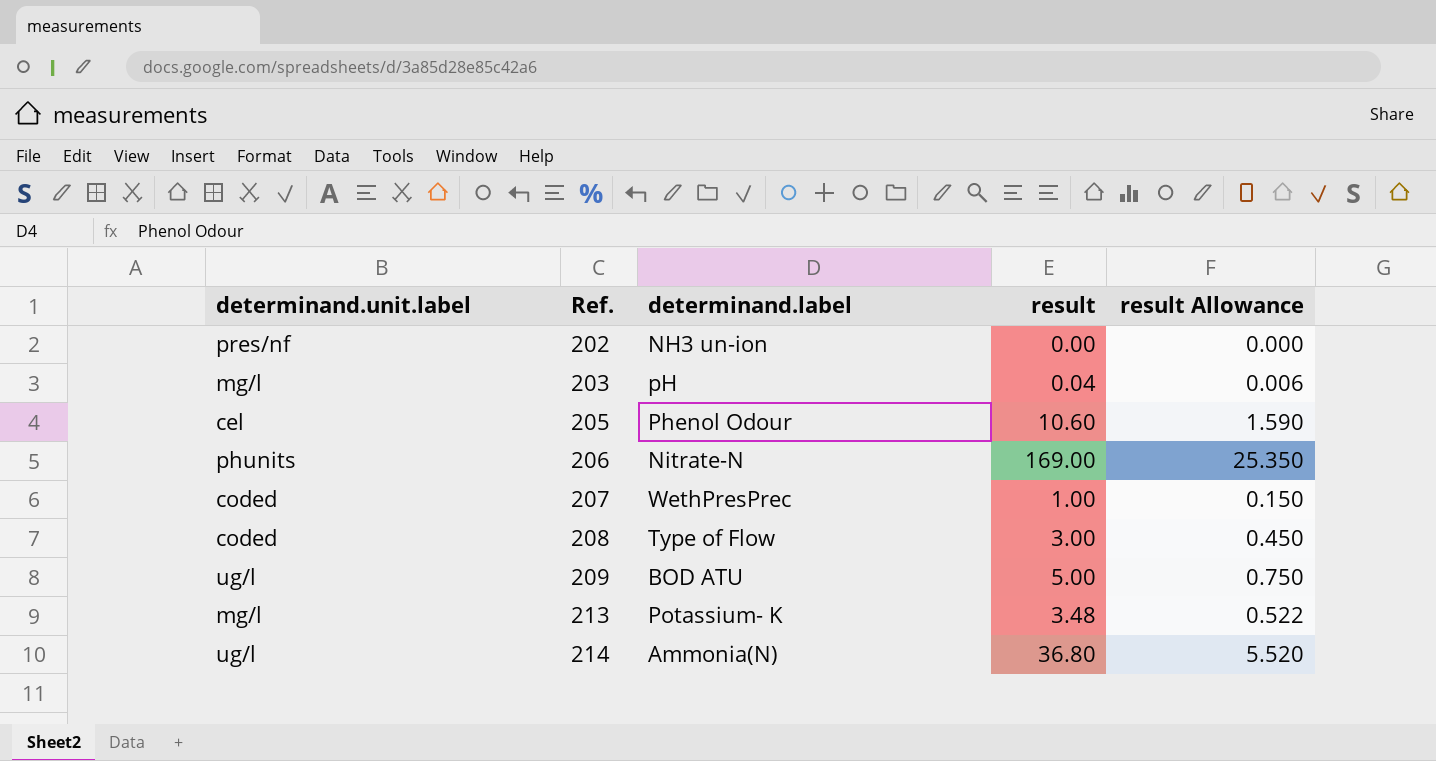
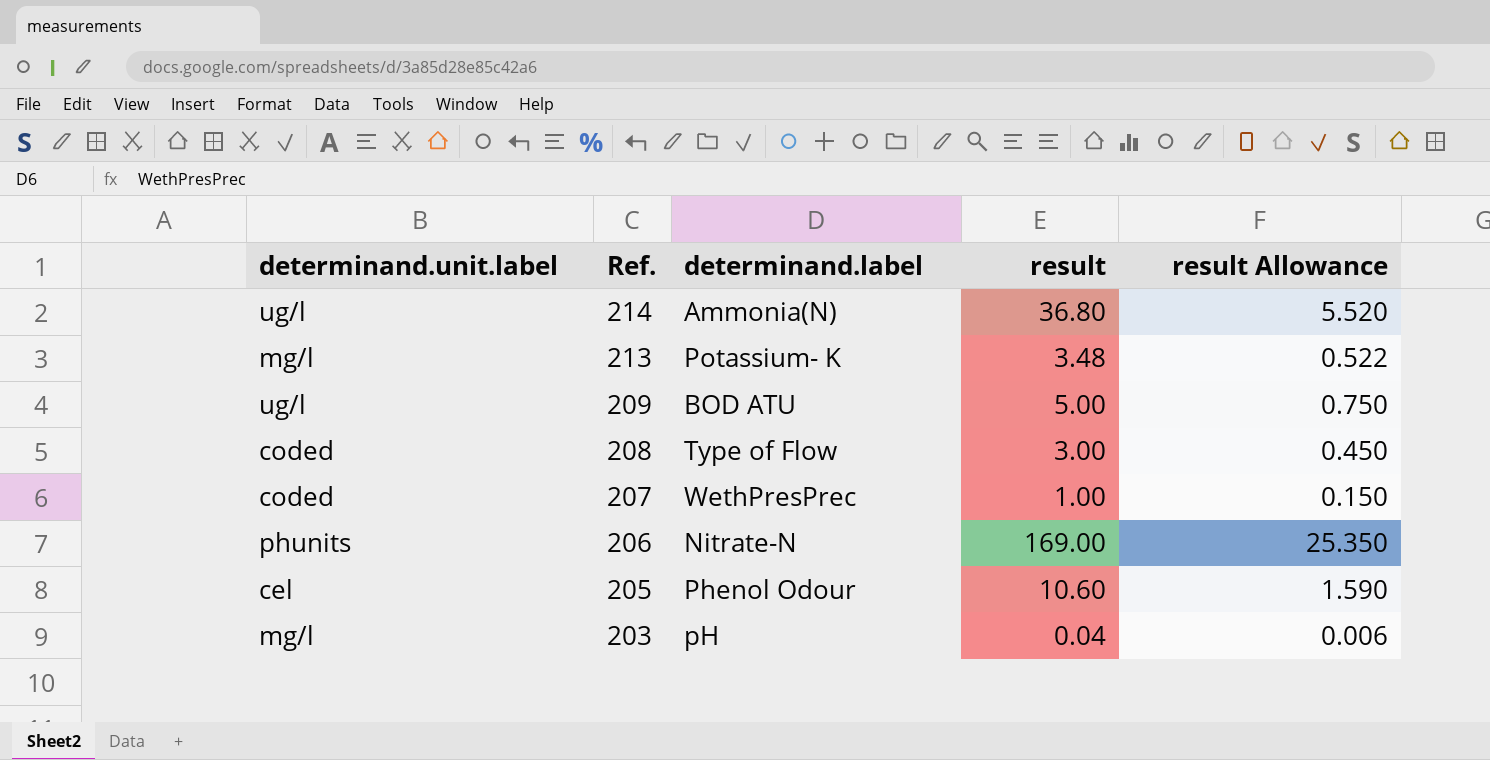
row order: Ref. ascending -> Ref. descending
row 202: pres/nf | NH3 un-ion | 0.00 | 0.000 -> none

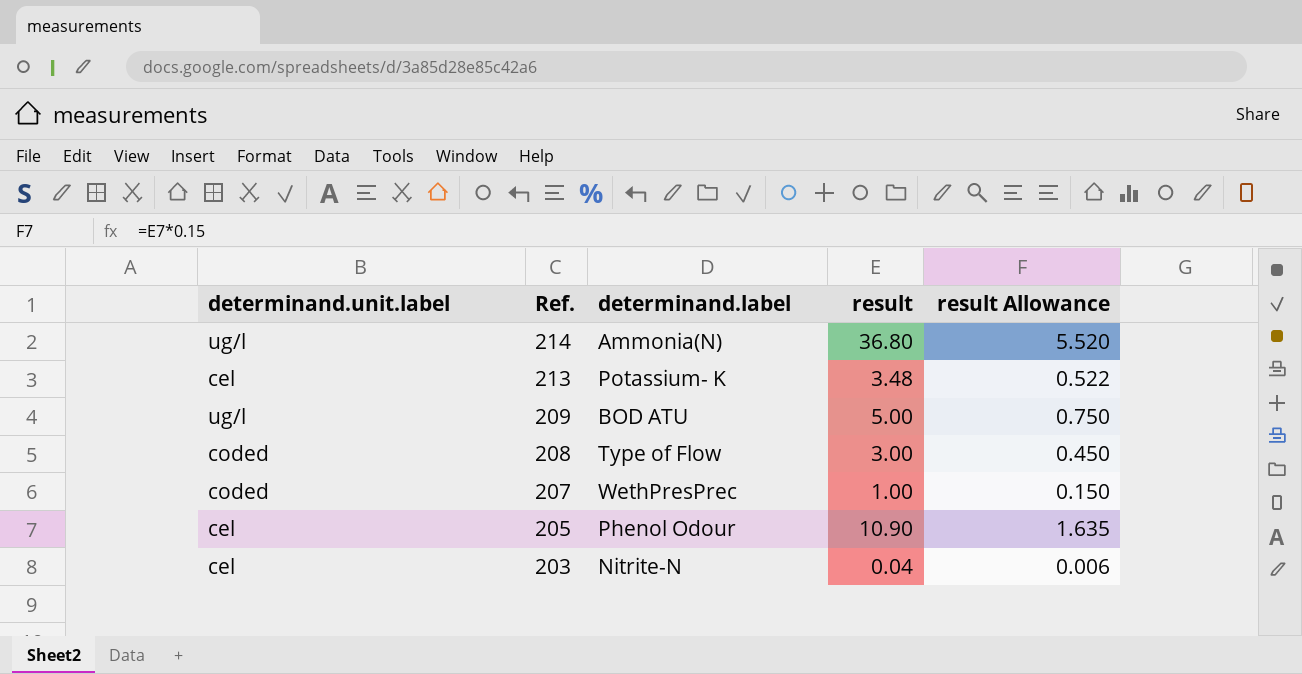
row 206: phunits | Nitrate-N | 169.00 | 25.350 -> none
213 | determinand.unit.label: mg/l -> cel
205 | result: 10.60 -> 10.90
205 | result Allowance: 1.590 -> 1.635
203 | determinand.unit.label: mg/l -> cel
203 | determinand.label: pH -> Nitrite-N

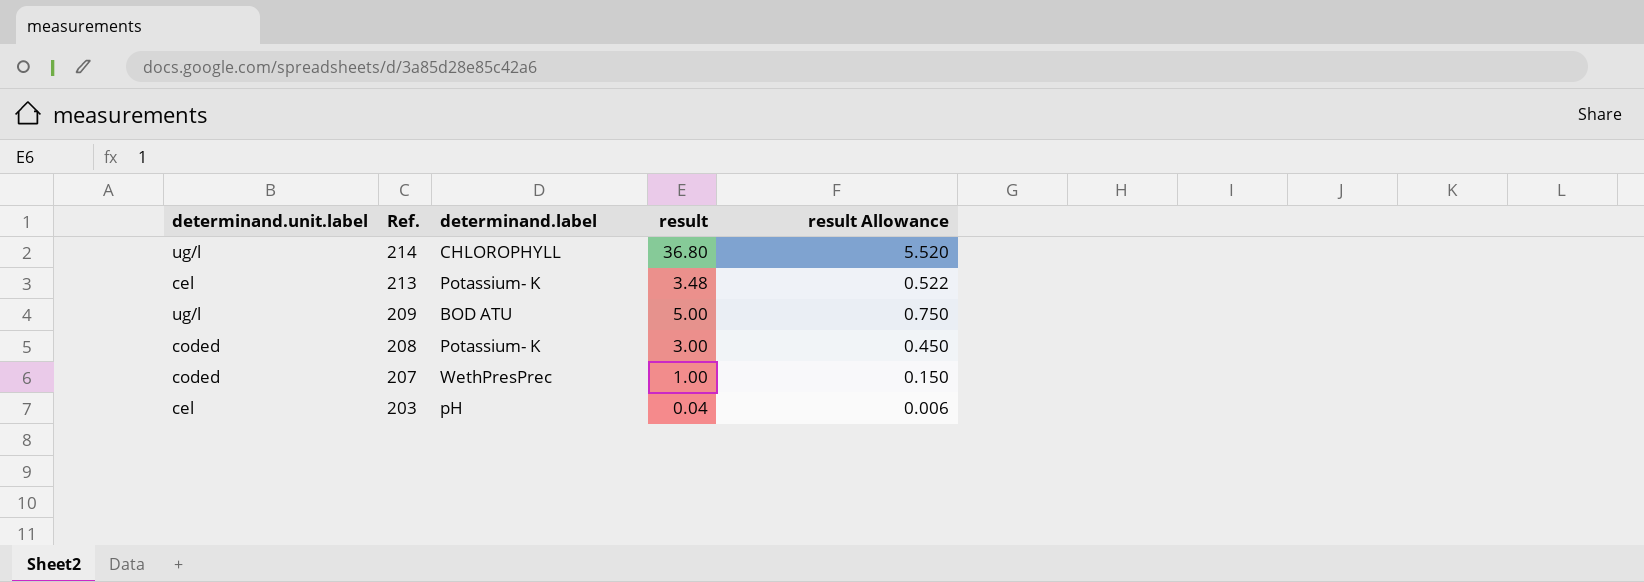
row 205: cel | Phenol Odour | 10.90 | 1.635 -> none
214 | determinand.label: Ammonia(N) -> CHLOROPHYLL
208 | determinand.label: Type of Flow -> Potassium- K
203 | determinand.label: Nitrite-N -> pH

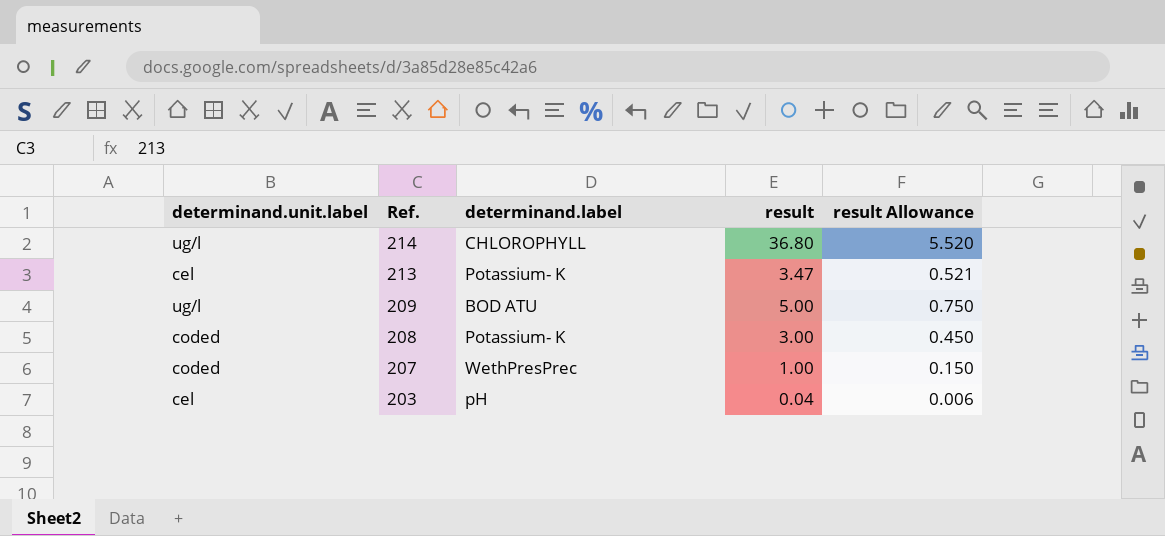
213 | result: 3.48 -> 3.47
213 | result Allowance: 0.522 -> 0.521

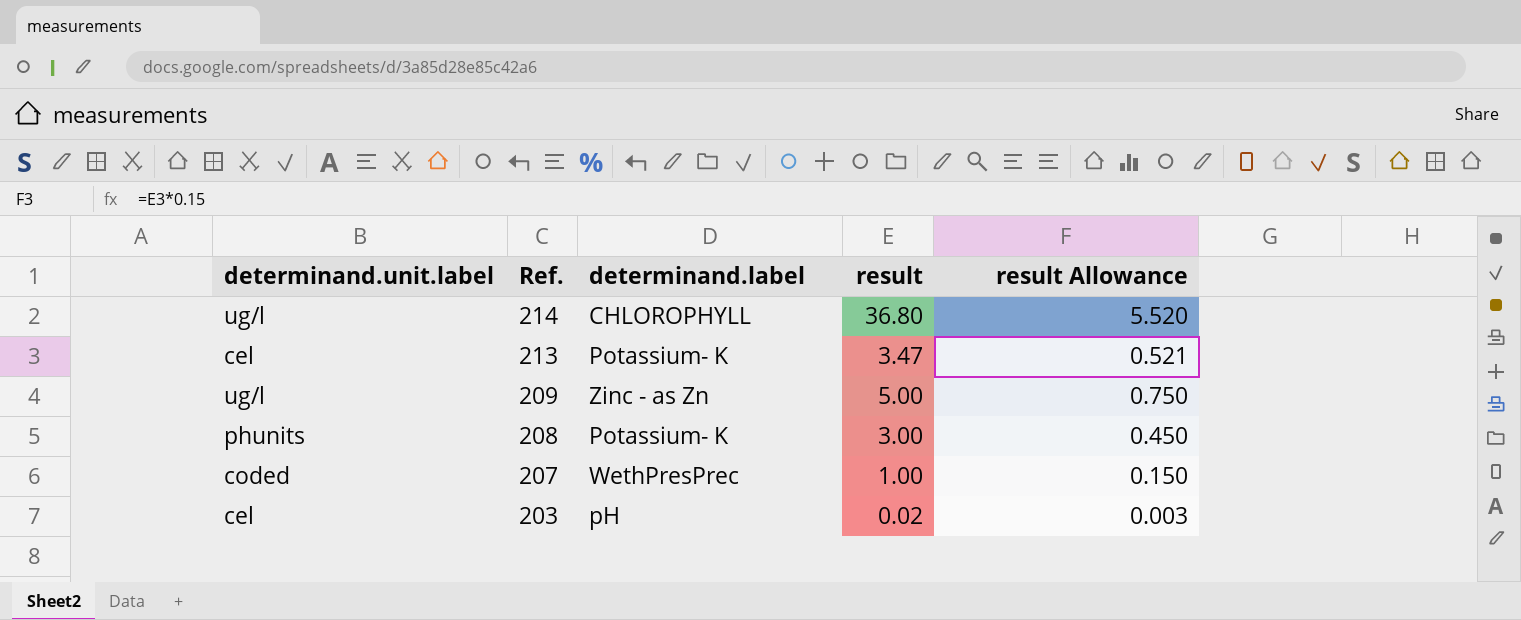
209 | determinand.label: BOD ATU -> Zinc - as Zn
208 | determinand.unit.label: coded -> phunits
203 | result: 0.04 -> 0.02
203 | result Allowance: 0.006 -> 0.003

